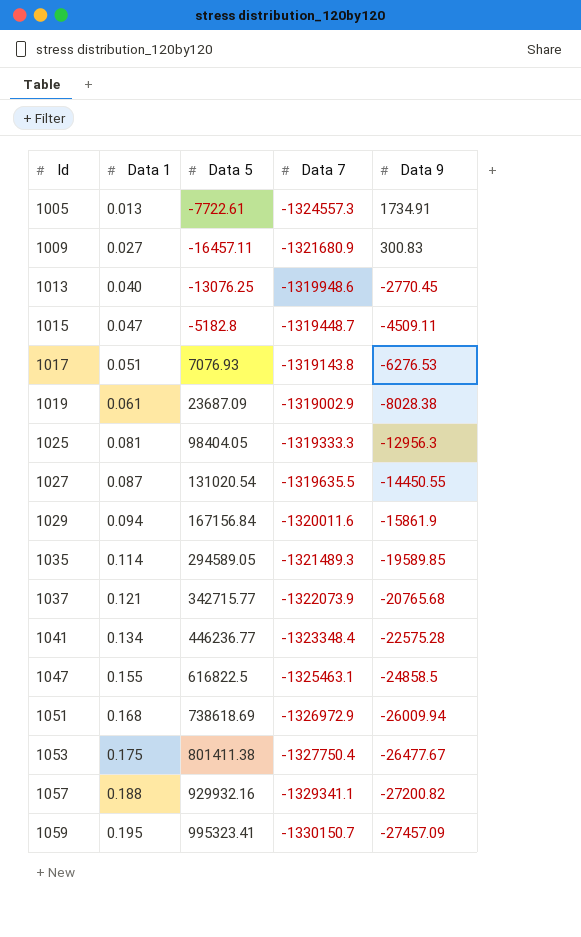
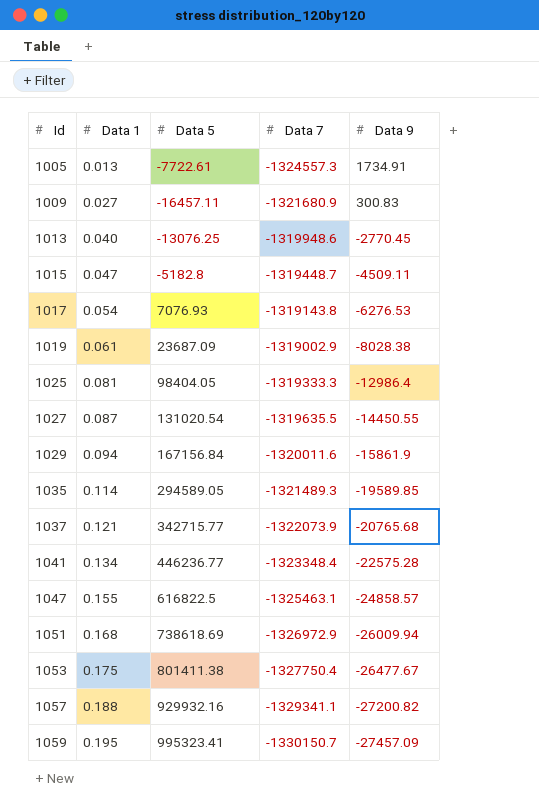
1017 | Data 1: 0.051 -> 0.054
1025 | Data 9: -12956.3 -> -12986.4
1047 | Data 9: -24858.5 -> -24858.57

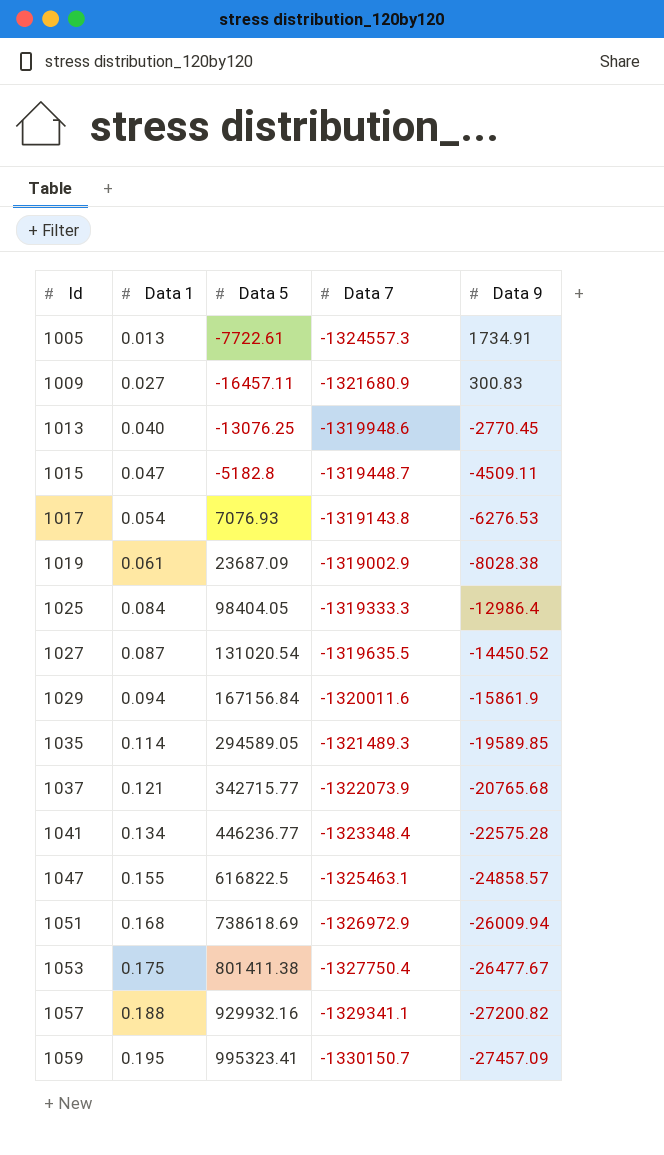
1025 | Data 1: 0.081 -> 0.084
1027 | Data 9: -14450.55 -> -14450.52

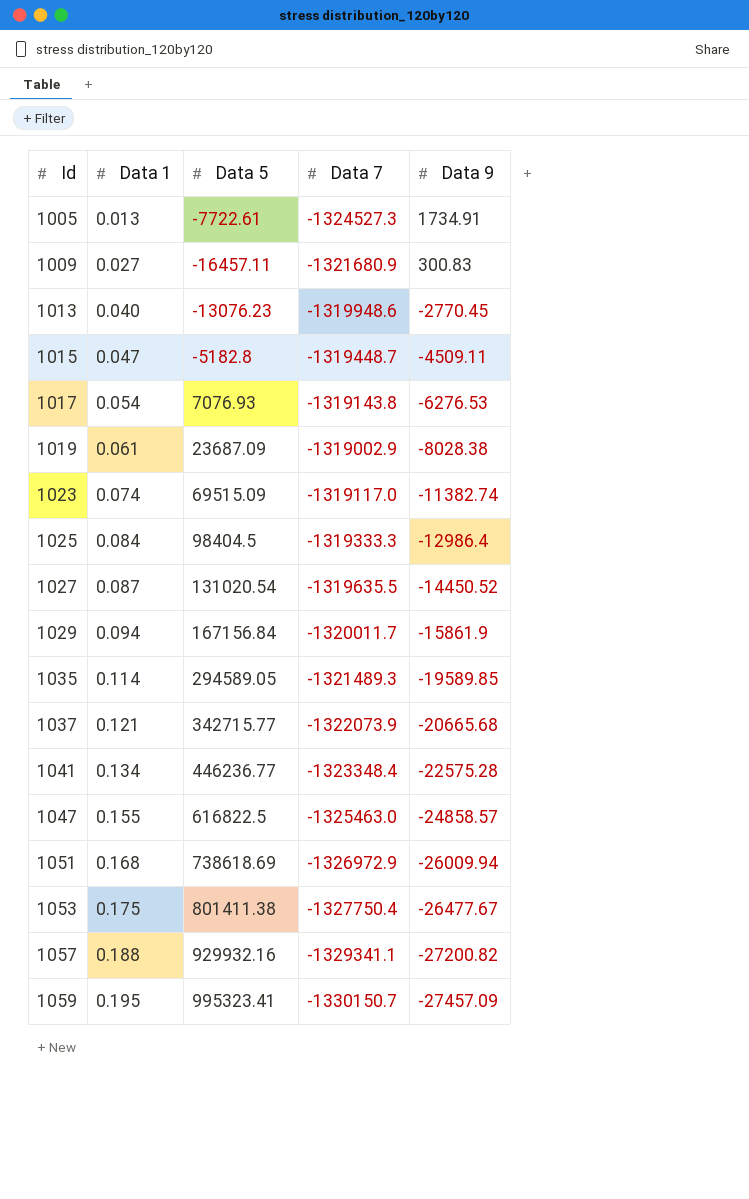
1005 | Data 7: -1324557.3 -> -1324527.3
1013 | Data 5: -13076.25 -> -13076.23
row 1023: none -> 0.074 | 69515.09 | -1319117.0 | -11382.74
1025 | Data 5: 98404.05 -> 98404.5
1029 | Data 7: -1320011.6 -> -1320011.7
1037 | Data 9: -20765.68 -> -20665.68
1047 | Data 7: -1325463.1 -> -1325463.0

